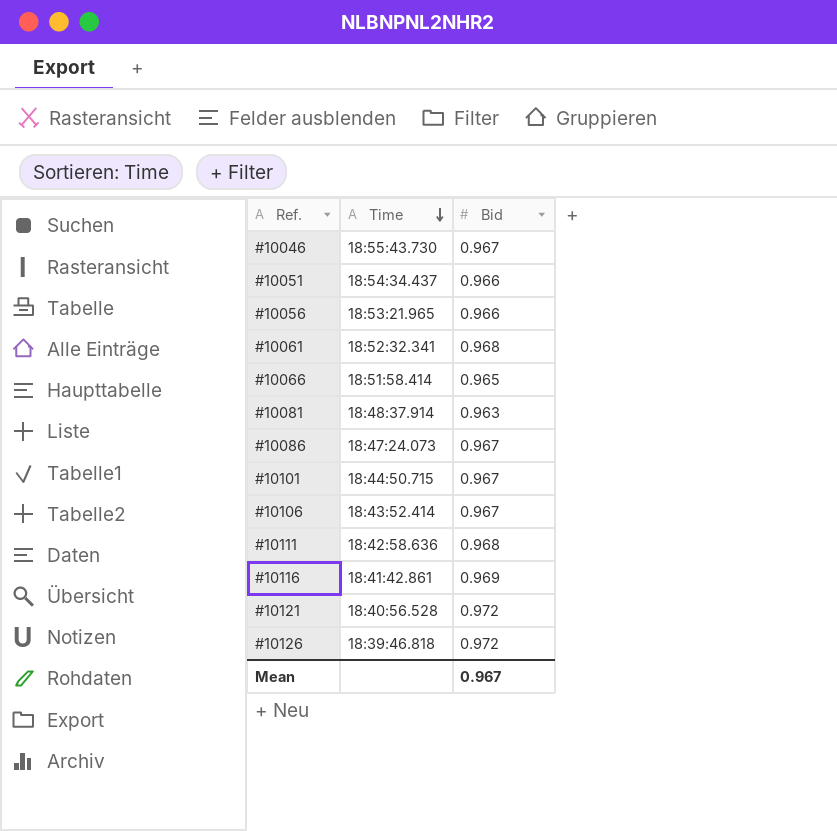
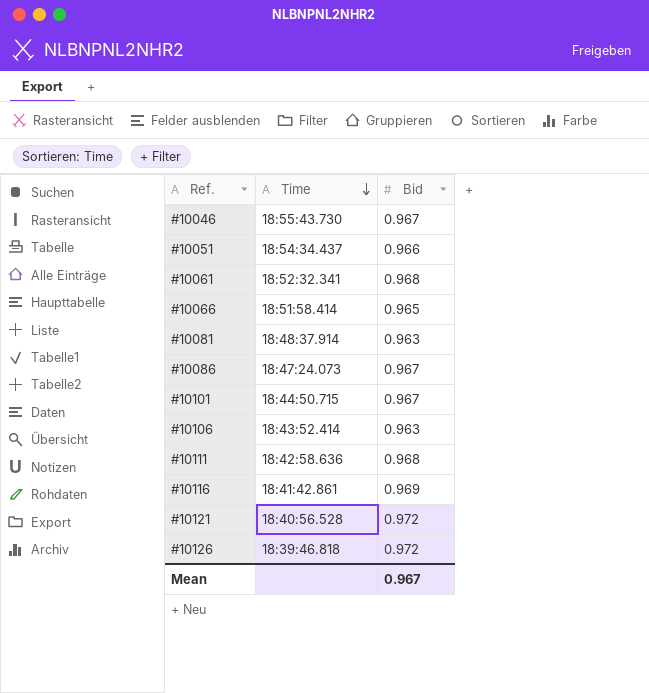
row #10056: 18:53:21.965 | 0.966 -> none
#10106 | Bid: 0.967 -> 0.963

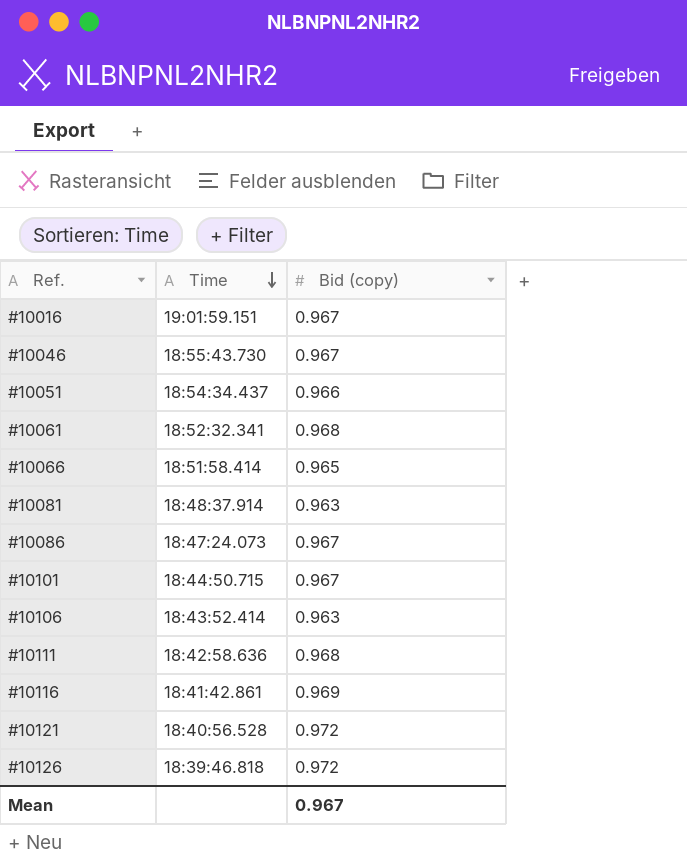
column name: Bid -> Bid (copy)
row #10016: none -> 19:01:59.151 | 0.967

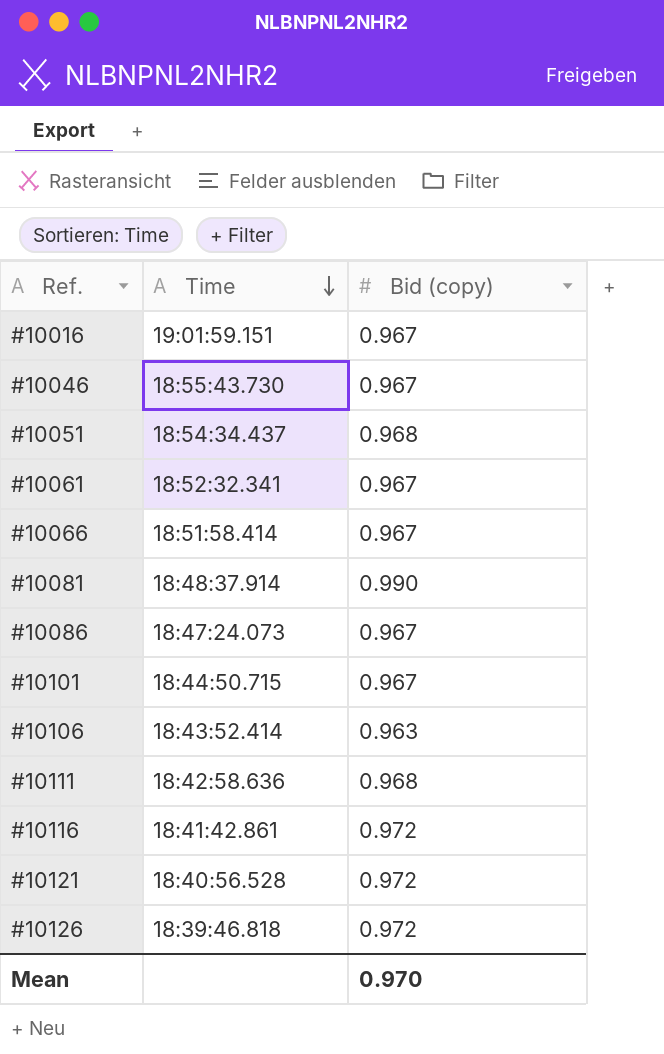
#10051 | Bid (copy): 0.966 -> 0.968
#10061 | Bid (copy): 0.968 -> 0.967
#10066 | Bid (copy): 0.965 -> 0.967
#10081 | Bid (copy): 0.963 -> 0.990
#10116 | Bid (copy): 0.969 -> 0.972
Mean | Bid (copy): 0.967 -> 0.970

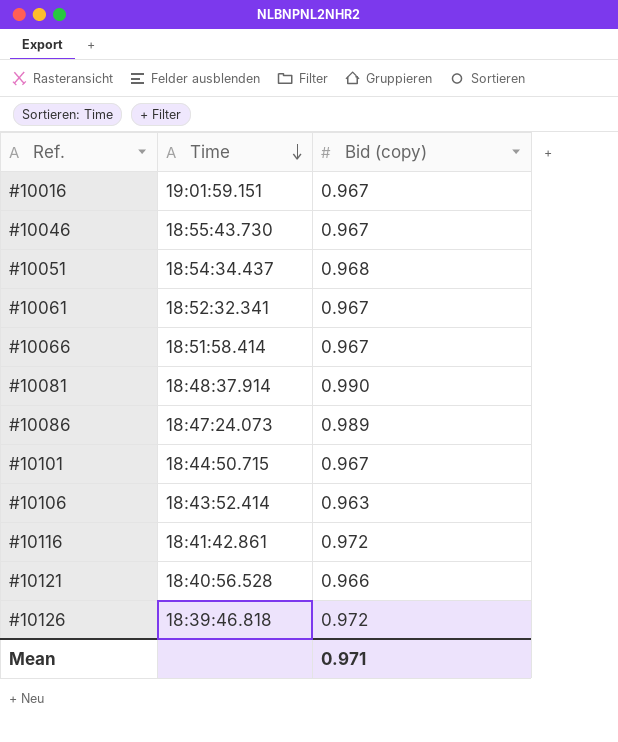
row #10111: 18:42:58.636 | 0.968 -> none
#10086 | Bid (copy): 0.967 -> 0.989
#10121 | Bid (copy): 0.972 -> 0.966
Mean | Bid (copy): 0.970 -> 0.971

